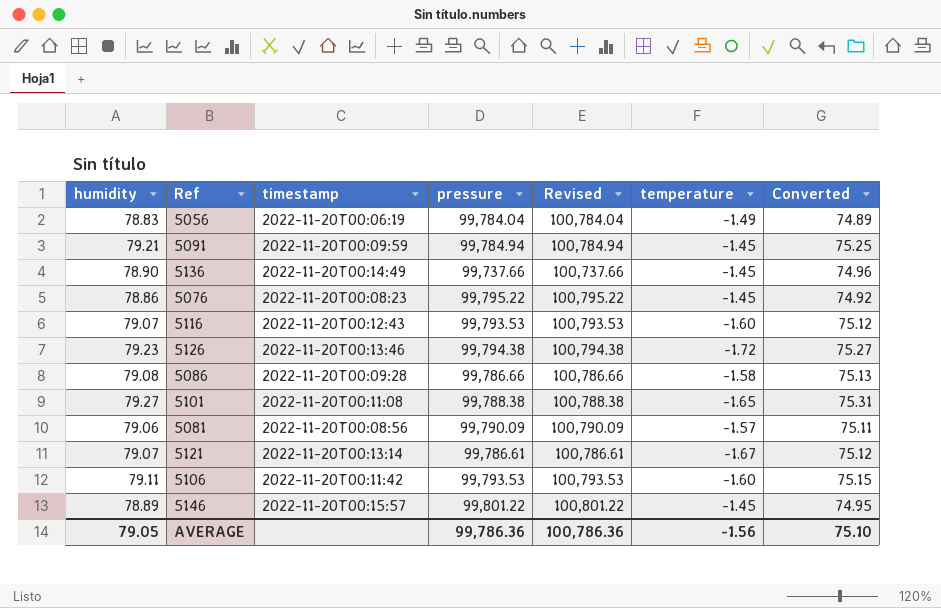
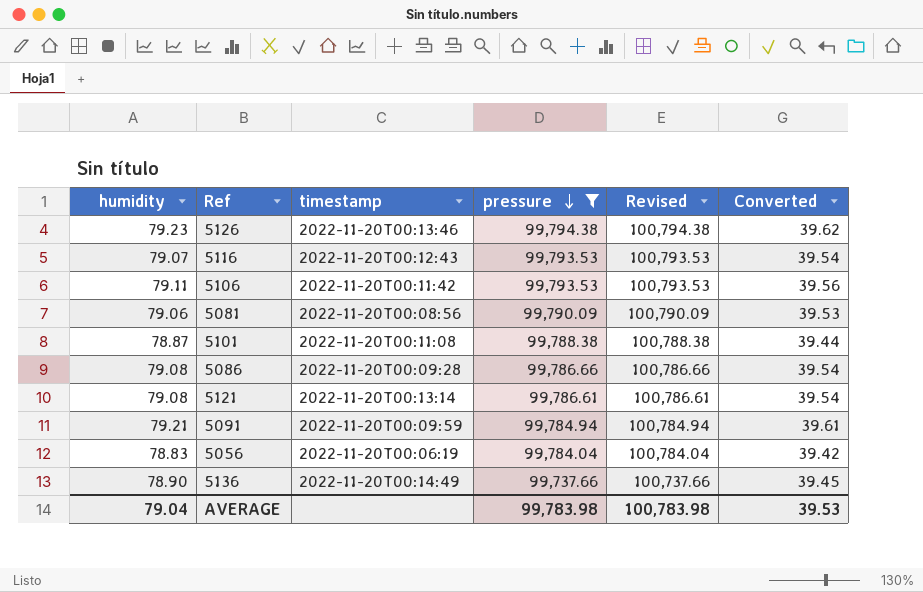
filter: none -> pressure <= 99,794.38
row order: none -> pressure descending
column temperature | position: 6 -> none
column Converted | formula: [humidity] * 0.95 -> [humidity] * 0.5
5101 | humidity: 79.27 -> 78.87
5121 | humidity: 79.07 -> 79.08
AVERAGE | humidity: 79.05 -> 79.04
AVERAGE | pressure: 99,786.36 -> 99,783.98
AVERAGE | Revised: 100,786.36 -> 100,783.98
AVERAGE | Converted: 75.10 -> 39.53

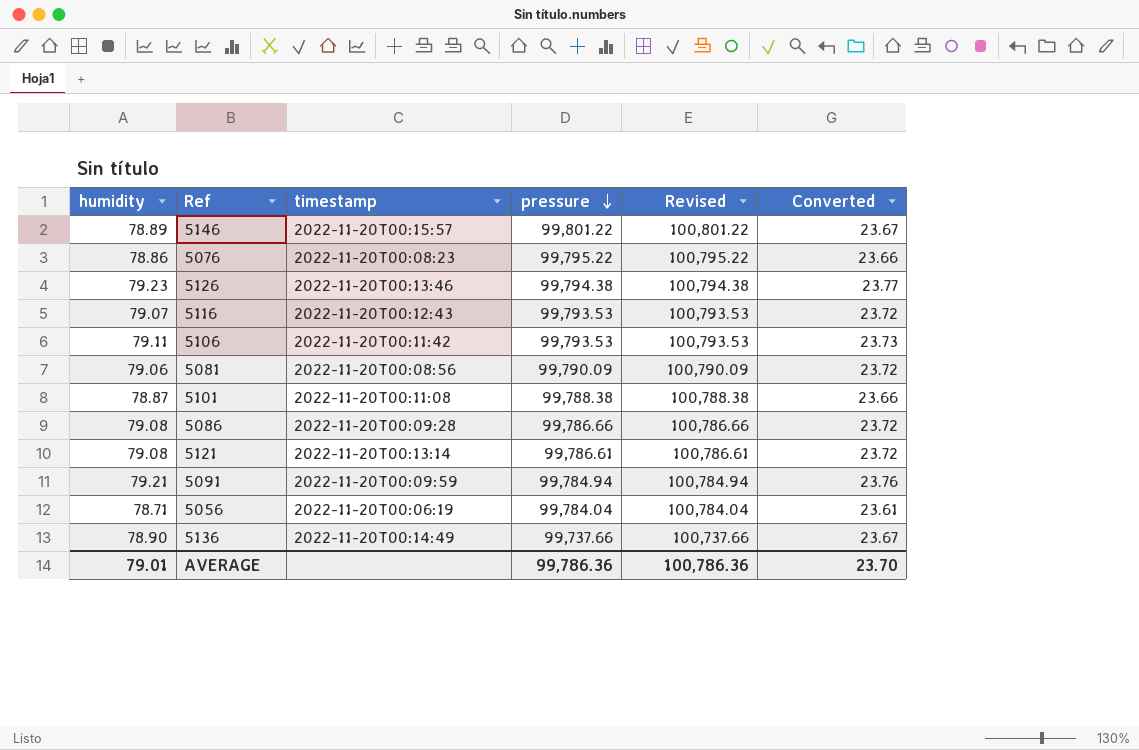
filter: pressure <= 99,794.38 -> none
column Converted | formula: [humidity] * 0.5 -> [humidity] * 0.3
5056 | humidity: 78.83 -> 78.71
AVERAGE | humidity: 79.04 -> 79.01
AVERAGE | pressure: 99,783.98 -> 99,786.36
AVERAGE | Revised: 100,783.98 -> 100,786.36
AVERAGE | Converted: 39.53 -> 23.70

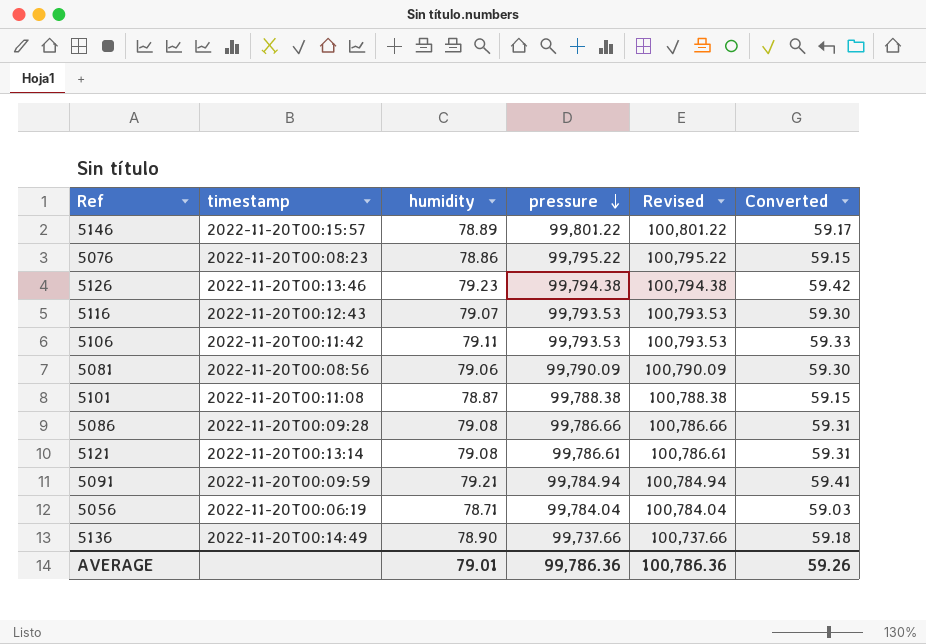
column humidity | position: 1 -> 3
column Converted | formula: [humidity] * 0.3 -> [humidity] * 0.75
AVERAGE | Converted: 23.70 -> 59.26

